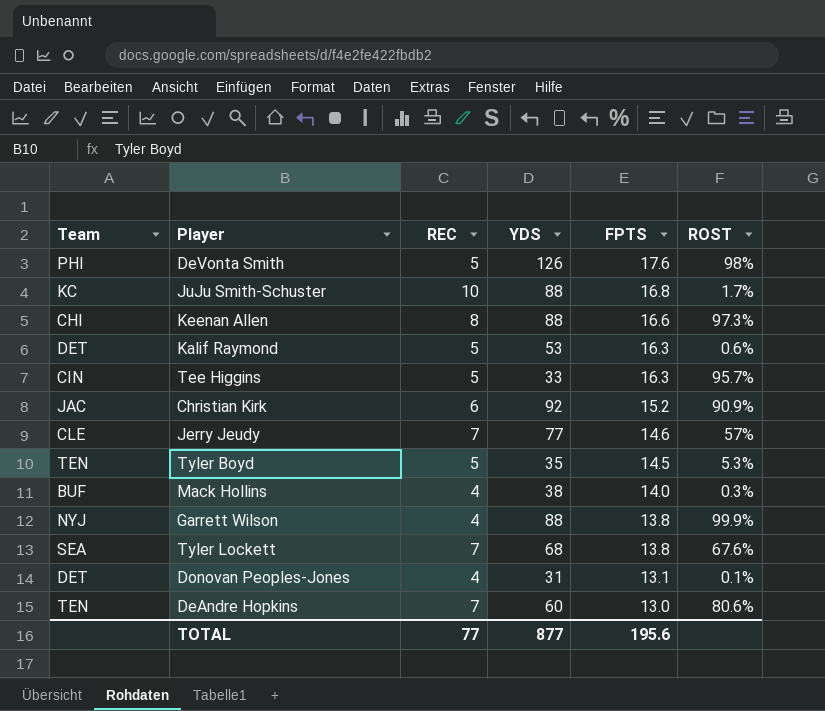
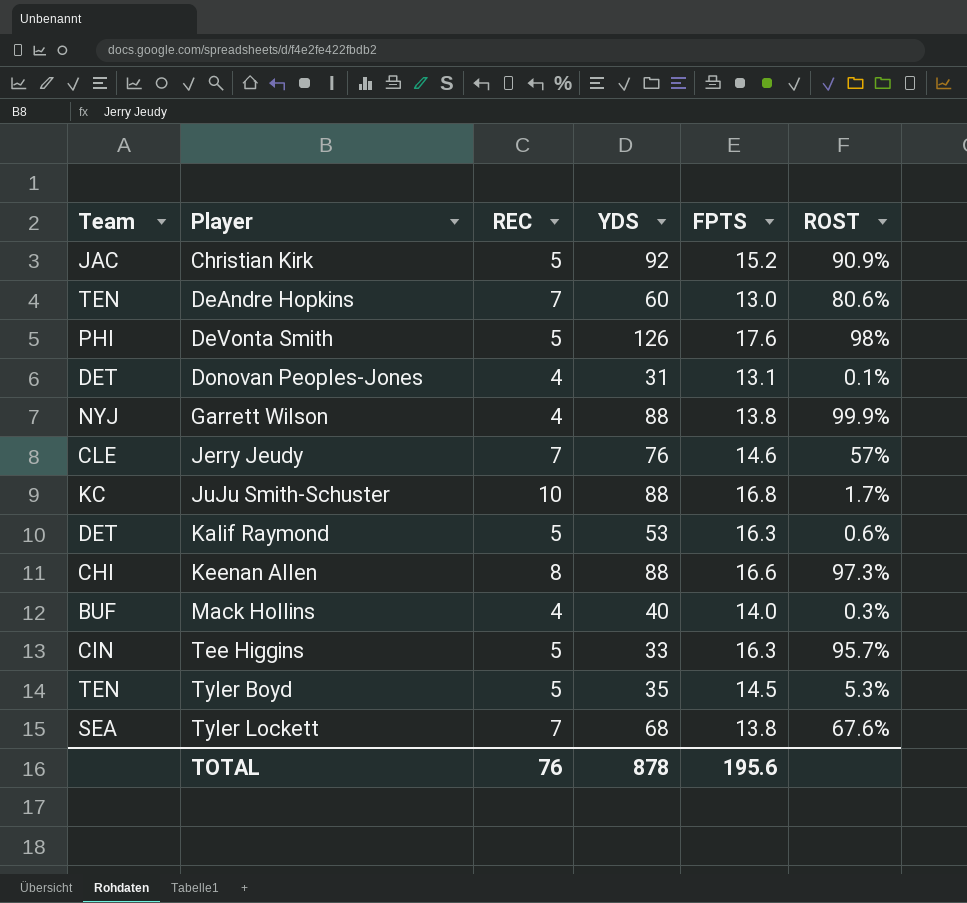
row order: FPTS descending -> Player ascending
Christian Kirk | REC: 6 -> 5
Jerry Jeudy | YDS: 77 -> 76
Mack Hollins | YDS: 38 -> 40
TOTAL | REC: 77 -> 76
TOTAL | YDS: 877 -> 878

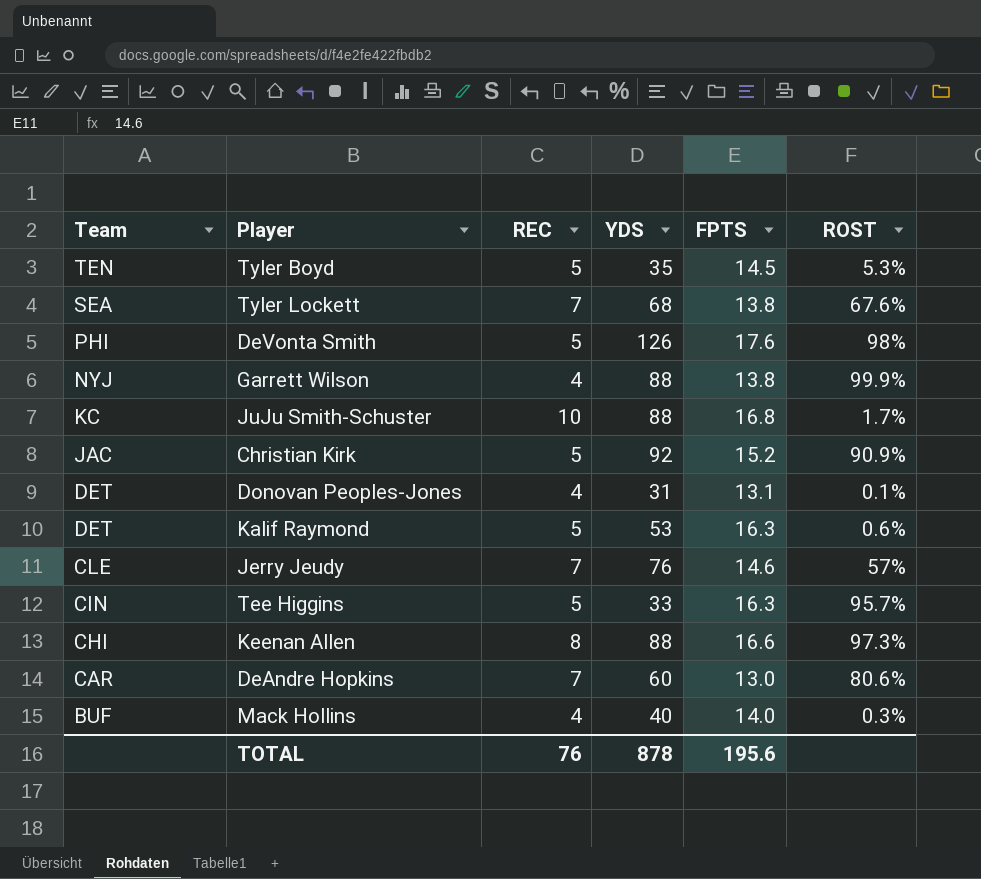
row order: Player ascending -> Team descending
DeAndre Hopkins | Team: TEN -> CAR

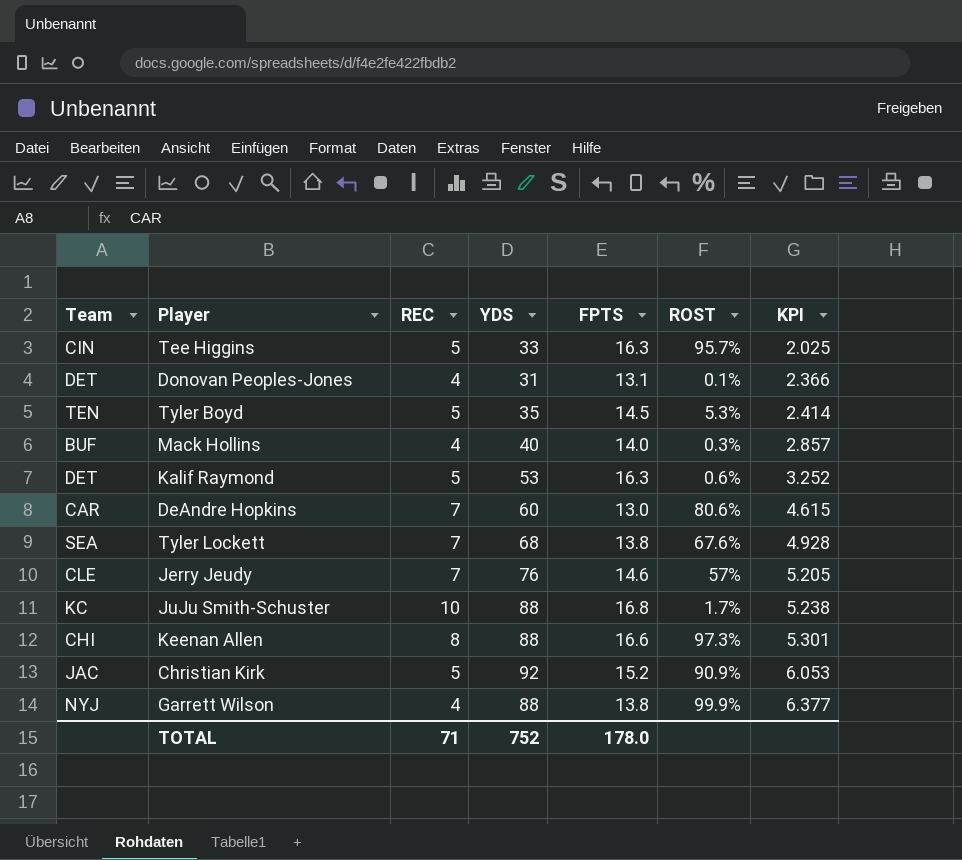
row order: Team descending -> KPI ascending
column KPI | formula: none -> [YDS] / [FPTS]
row DeVonta Smith: PHI | 5 | 126 | 17.6 | 98% -> none
TOTAL | REC: 76 -> 71
TOTAL | YDS: 878 -> 752
TOTAL | FPTS: 195.6 -> 178.0

